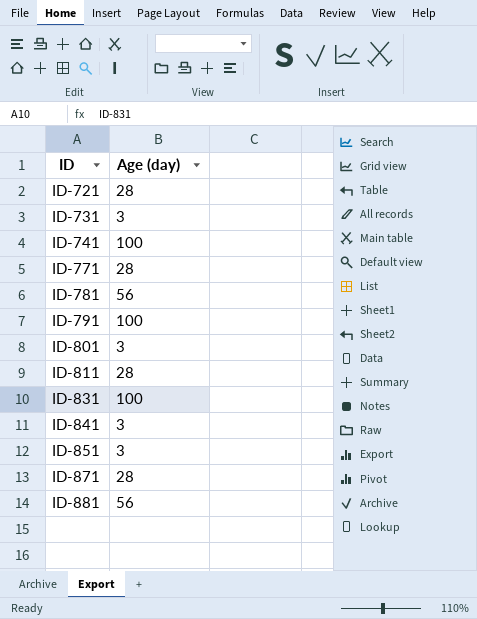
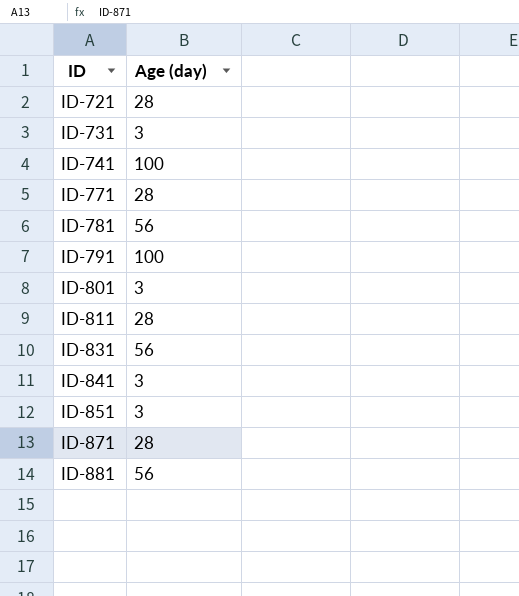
ID-831 | Age (day): 100 -> 56

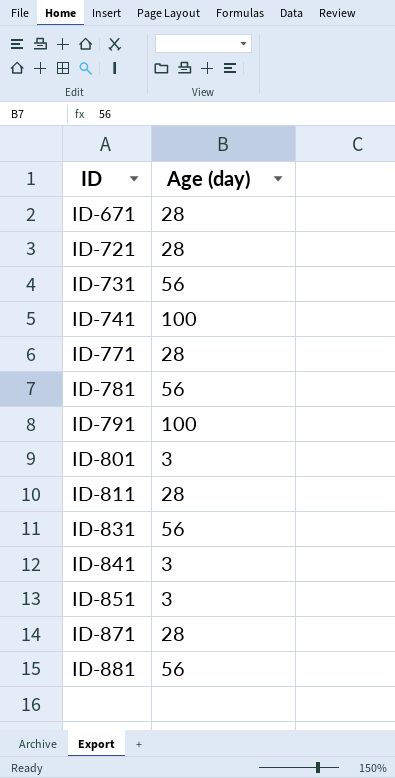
row ID-671: none -> 28
ID-731 | Age (day): 3 -> 56

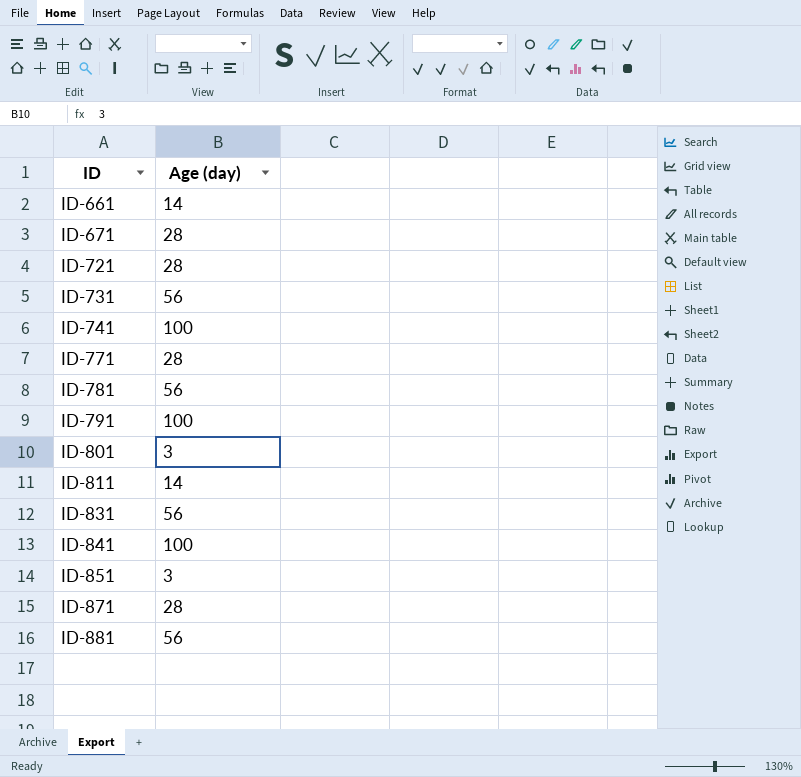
row ID-661: none -> 14
ID-811 | Age (day): 28 -> 14
ID-841 | Age (day): 3 -> 100

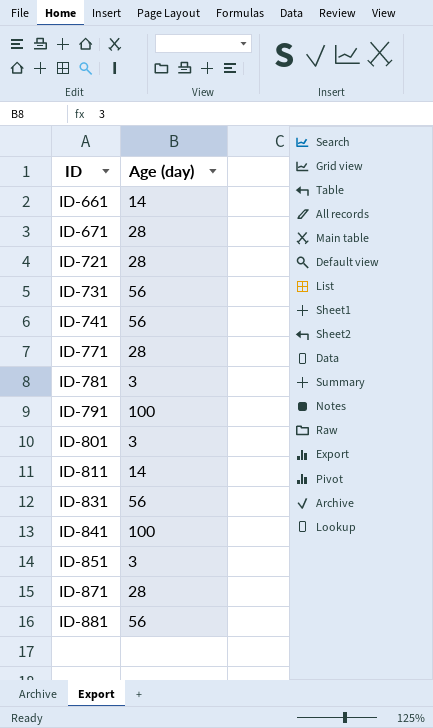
ID-741 | Age (day): 100 -> 56
ID-781 | Age (day): 56 -> 3

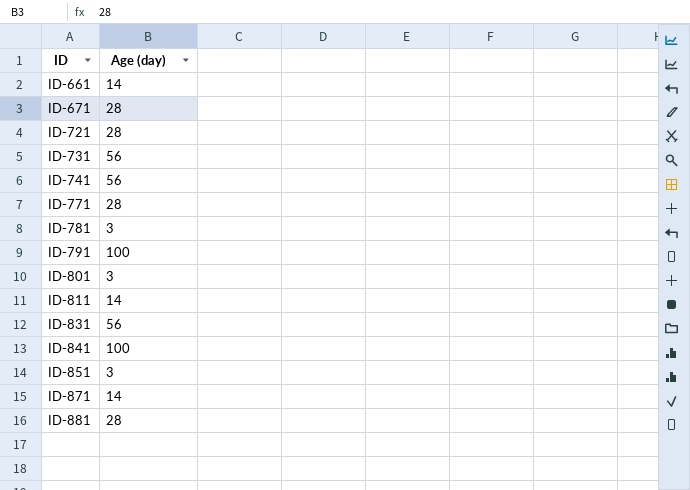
ID-871 | Age (day): 28 -> 14
ID-881 | Age (day): 56 -> 28

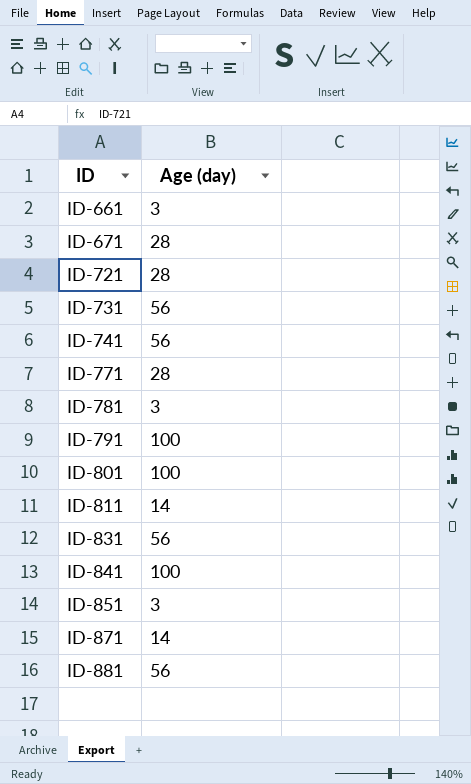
ID-661 | Age (day): 14 -> 3
ID-801 | Age (day): 3 -> 100
ID-881 | Age (day): 28 -> 56

